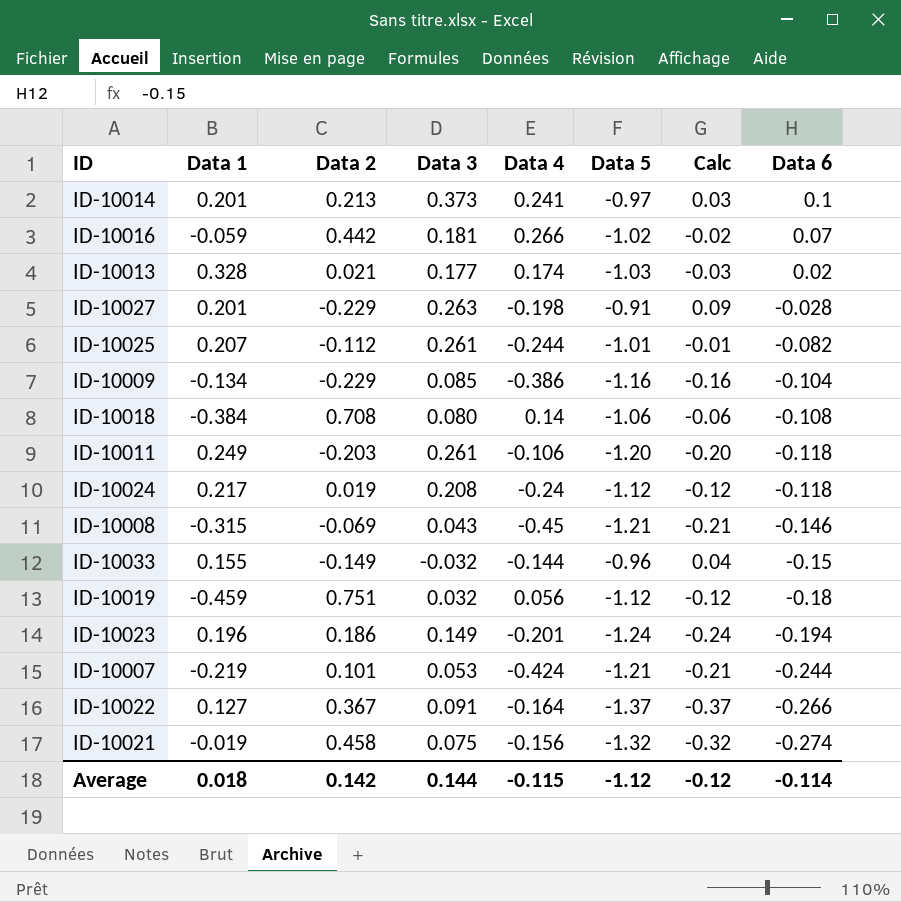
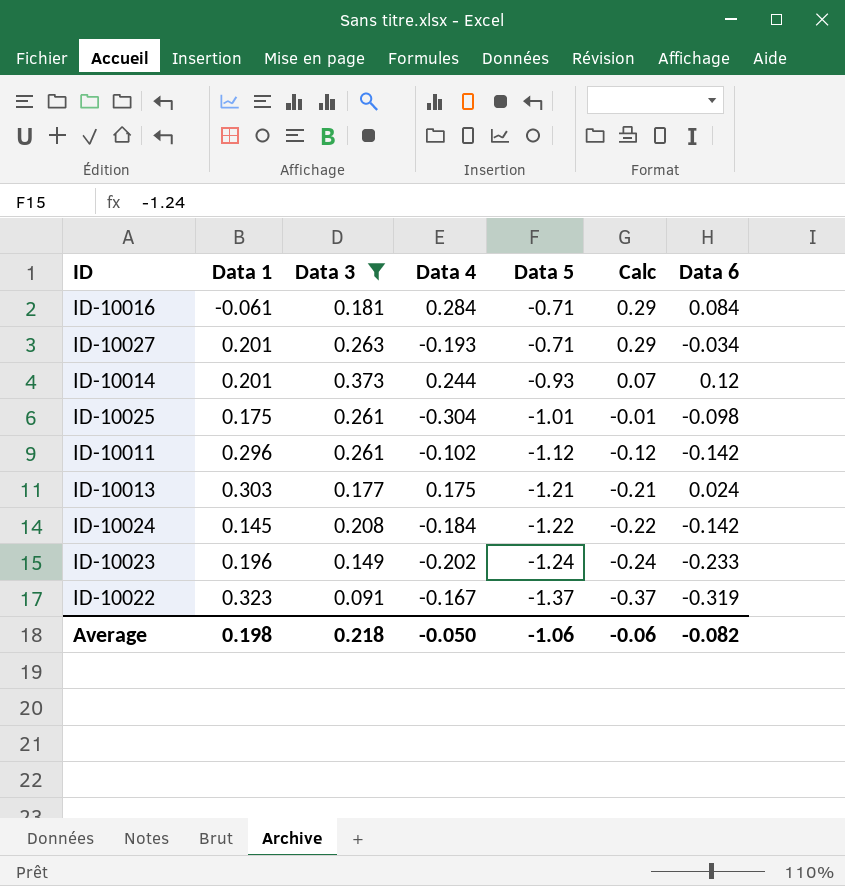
filter: none -> Data 3 >= 0.091
row order: Data 6 descending -> Data 5 descending
column Data 2 | position: 3 -> none
ID-10016 | Data 1: -0.059 -> -0.061
ID-10016 | Data 4: 0.266 -> 0.284
ID-10016 | Data 5: -1.02 -> -0.71
ID-10016 | Calc: -0.02 -> 0.29
ID-10016 | Data 6: 0.07 -> 0.084
ID-10027 | Data 4: -0.198 -> -0.193
ID-10027 | Data 5: -0.91 -> -0.71
ID-10027 | Calc: 0.09 -> 0.29
ID-10027 | Data 6: -0.028 -> -0.034
ID-10014 | Data 4: 0.241 -> 0.244
ID-10014 | Data 5: -0.97 -> -0.93
ID-10014 | Calc: 0.03 -> 0.07
ID-10014 | Data 6: 0.1 -> 0.12
ID-10025 | Data 1: 0.207 -> 0.175
ID-10025 | Data 4: -0.244 -> -0.304
ID-10025 | Data 6: -0.082 -> -0.098
ID-10011 | Data 1: 0.249 -> 0.296
ID-10011 | Data 4: -0.106 -> -0.102
ID-10011 | Data 5: -1.20 -> -1.12
ID-10011 | Calc: -0.20 -> -0.12
ID-10011 | Data 6: -0.118 -> -0.142
ID-10013 | Data 1: 0.328 -> 0.303
ID-10013 | Data 4: 0.174 -> 0.175
ID-10013 | Data 5: -1.03 -> -1.21
ID-10013 | Calc: -0.03 -> -0.21
ID-10013 | Data 6: 0.02 -> 0.024
ID-10024 | Data 1: 0.217 -> 0.145
ID-10024 | Data 4: -0.24 -> -0.184
ID-10024 | Data 5: -1.12 -> -1.22
ID-10024 | Calc: -0.12 -> -0.22
ID-10024 | Data 6: -0.118 -> -0.142
ID-10023 | Data 4: -0.201 -> -0.202
ID-10023 | Data 6: -0.194 -> -0.233
ID-10022 | Data 1: 0.127 -> 0.323
ID-10022 | Data 4: -0.164 -> -0.167
ID-10022 | Data 6: -0.266 -> -0.319
Average | Data 1: 0.018 -> 0.198
Average | Data 3: 0.144 -> 0.218
Average | Data 4: -0.115 -> -0.050
Average | Data 5: -1.12 -> -1.06
Average | Calc: -0.12 -> -0.06
Average | Data 6: -0.114 -> -0.082

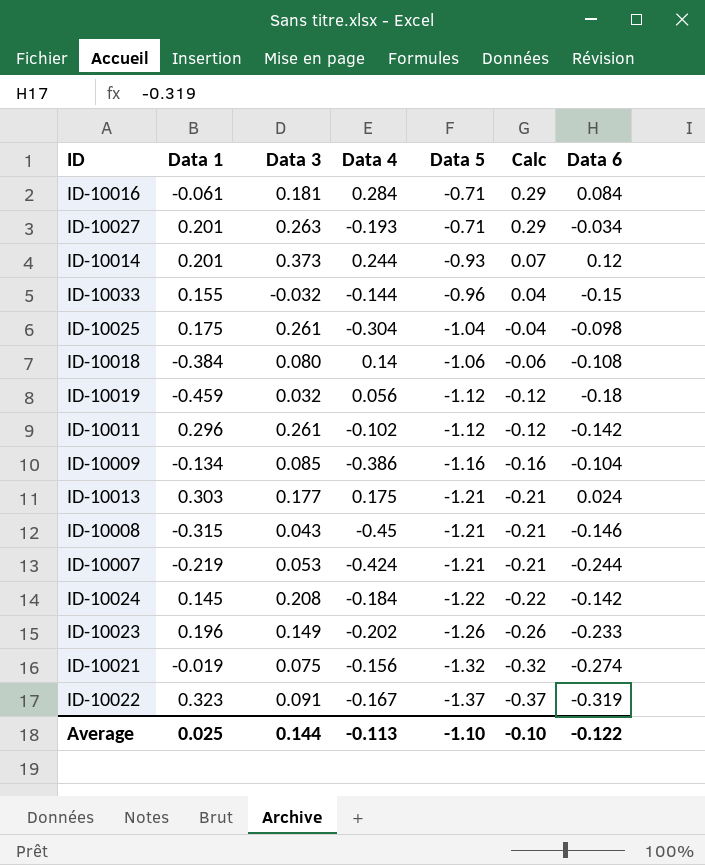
filter: Data 3 >= 0.091 -> none
ID-10025 | Data 5: -1.01 -> -1.04
ID-10025 | Calc: -0.01 -> -0.04
ID-10023 | Data 5: -1.24 -> -1.26
ID-10023 | Calc: -0.24 -> -0.26
Average | Data 1: 0.198 -> 0.025
Average | Data 3: 0.218 -> 0.144
Average | Data 4: -0.050 -> -0.113
Average | Data 5: -1.06 -> -1.10
Average | Calc: -0.06 -> -0.10
Average | Data 6: -0.082 -> -0.122

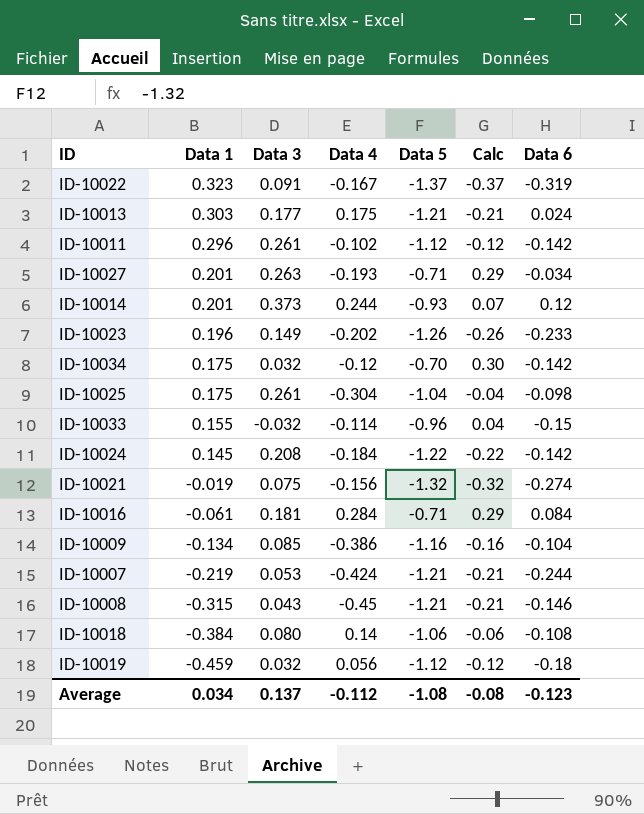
row order: Data 5 descending -> Data 1 descending
row ID-10034: none -> 0.175 | 0.032 | -0.12 | -0.70 | 0.30 | -0.142
ID-10033 | Data 4: -0.144 -> -0.114
Average | Data 1: 0.025 -> 0.034
Average | Data 3: 0.144 -> 0.137
Average | Data 4: -0.113 -> -0.112
Average | Data 5: -1.10 -> -1.08
Average | Calc: -0.10 -> -0.08
Average | Data 6: -0.122 -> -0.123

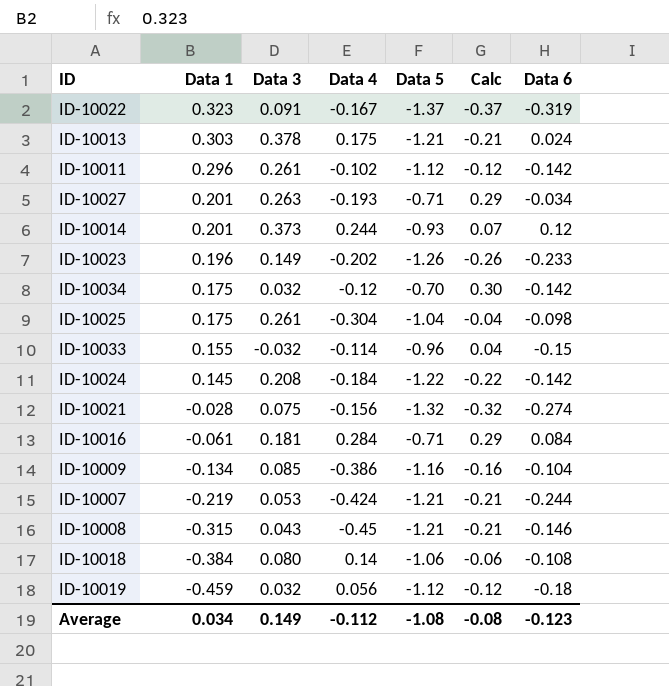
ID-10013 | Data 3: 0.177 -> 0.378
ID-10021 | Data 1: -0.019 -> -0.028
Average | Data 3: 0.137 -> 0.149

